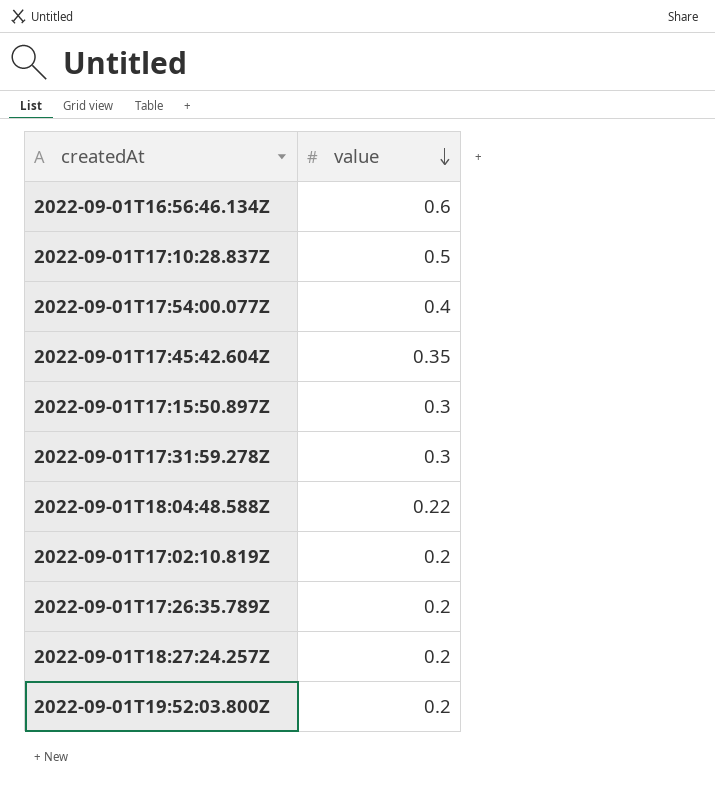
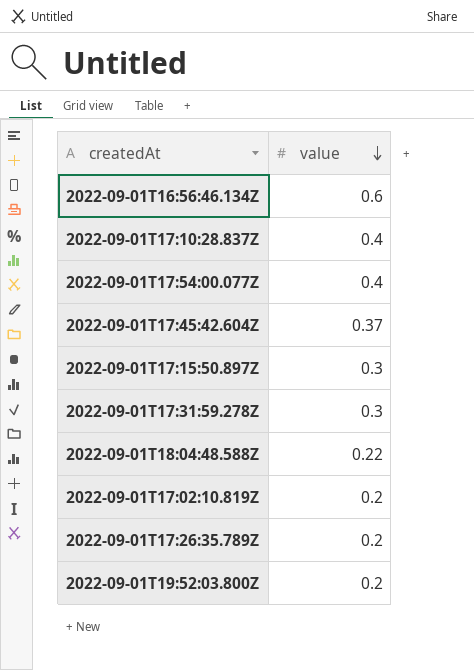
row 2022-09-01T18:27:24.257Z: 0.2 -> none
2022-09-01T17:10:28.837Z | value: 0.5 -> 0.4
2022-09-01T17:45:42.604Z | value: 0.35 -> 0.37

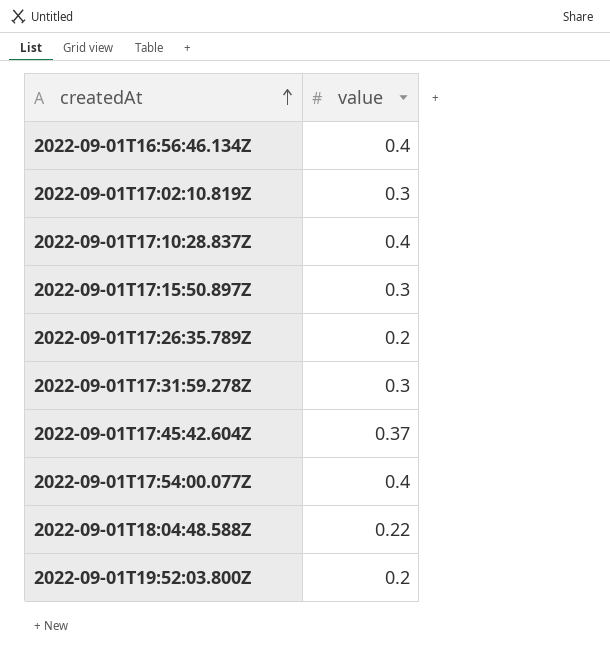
row order: value descending -> createdAt ascending
2022-09-01T16:56:46.134Z | value: 0.6 -> 0.4
2022-09-01T17:02:10.819Z | value: 0.2 -> 0.3

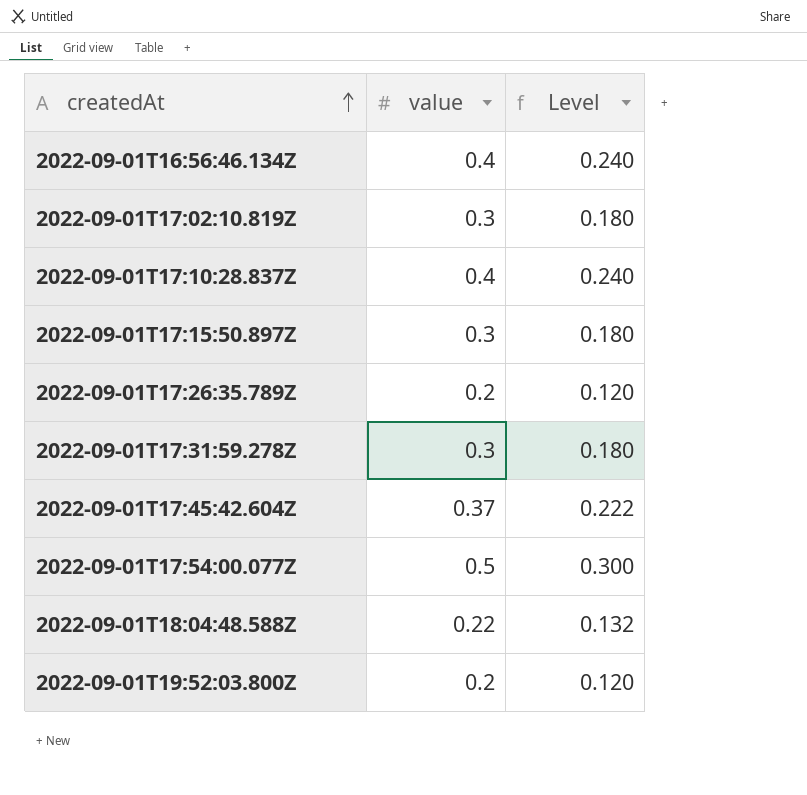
column Level | formula: none -> [value] * 0.6
2022-09-01T17:54:00.077Z | value: 0.4 -> 0.5

